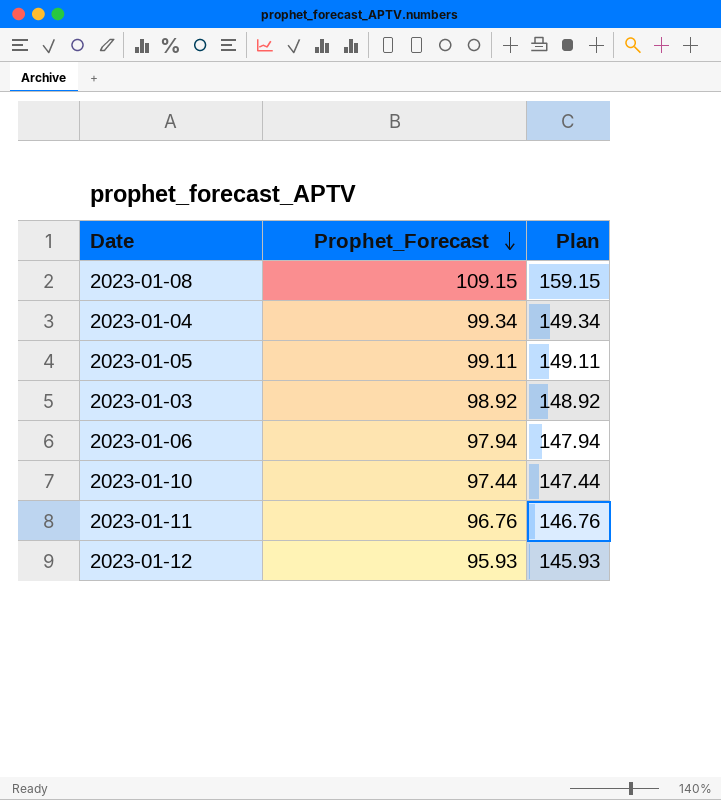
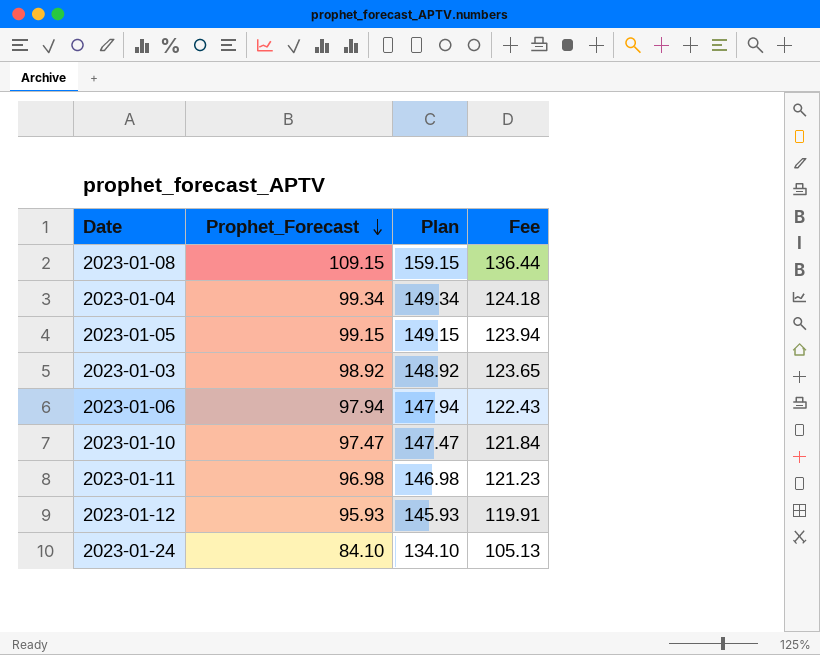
column Fee | formula: none -> [Prophet_Forecast] * 1.25
2023-01-05 | Prophet_Forecast: 99.11 -> 99.15
2023-01-05 | Plan: 149.11 -> 149.15
2023-01-10 | Prophet_Forecast: 97.44 -> 97.47
2023-01-10 | Plan: 147.44 -> 147.47
2023-01-11 | Prophet_Forecast: 96.76 -> 96.98
2023-01-11 | Plan: 146.76 -> 146.98
row 2023-01-24: none -> 84.10 | 134.10 | 105.13

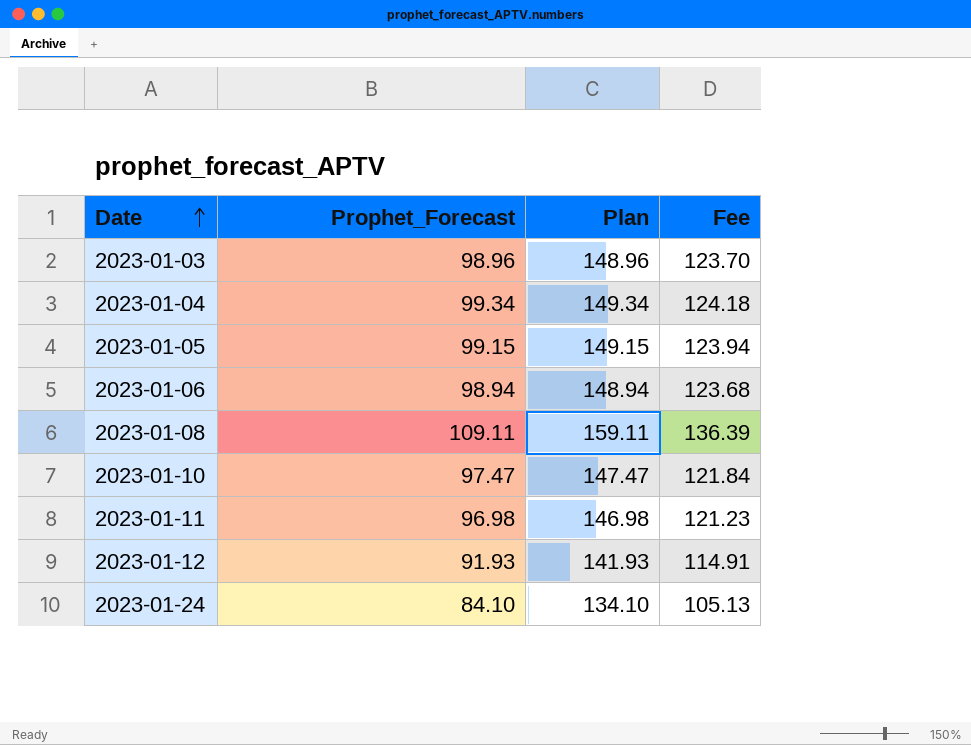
row order: Prophet_Forecast descending -> Date ascending
2023-01-03 | Prophet_Forecast: 98.92 -> 98.96
2023-01-03 | Plan: 148.92 -> 148.96
2023-01-03 | Fee: 123.65 -> 123.70
2023-01-06 | Prophet_Forecast: 97.94 -> 98.94
2023-01-06 | Plan: 147.94 -> 148.94
2023-01-06 | Fee: 122.43 -> 123.68
2023-01-08 | Prophet_Forecast: 109.15 -> 109.11
2023-01-08 | Plan: 159.15 -> 159.11
2023-01-08 | Fee: 136.44 -> 136.39
2023-01-12 | Prophet_Forecast: 95.93 -> 91.93
2023-01-12 | Plan: 145.93 -> 141.93
2023-01-12 | Fee: 119.91 -> 114.91

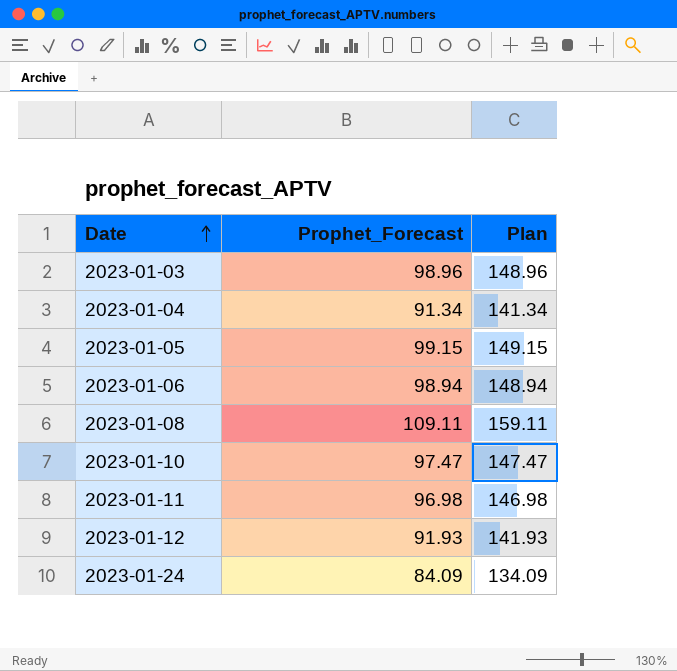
column Fee | formula: [Prophet_Forecast] * 1.25 -> none
2023-01-04 | Prophet_Forecast: 99.34 -> 91.34
2023-01-04 | Plan: 149.34 -> 141.34
2023-01-24 | Prophet_Forecast: 84.10 -> 84.09
2023-01-24 | Plan: 134.10 -> 134.09

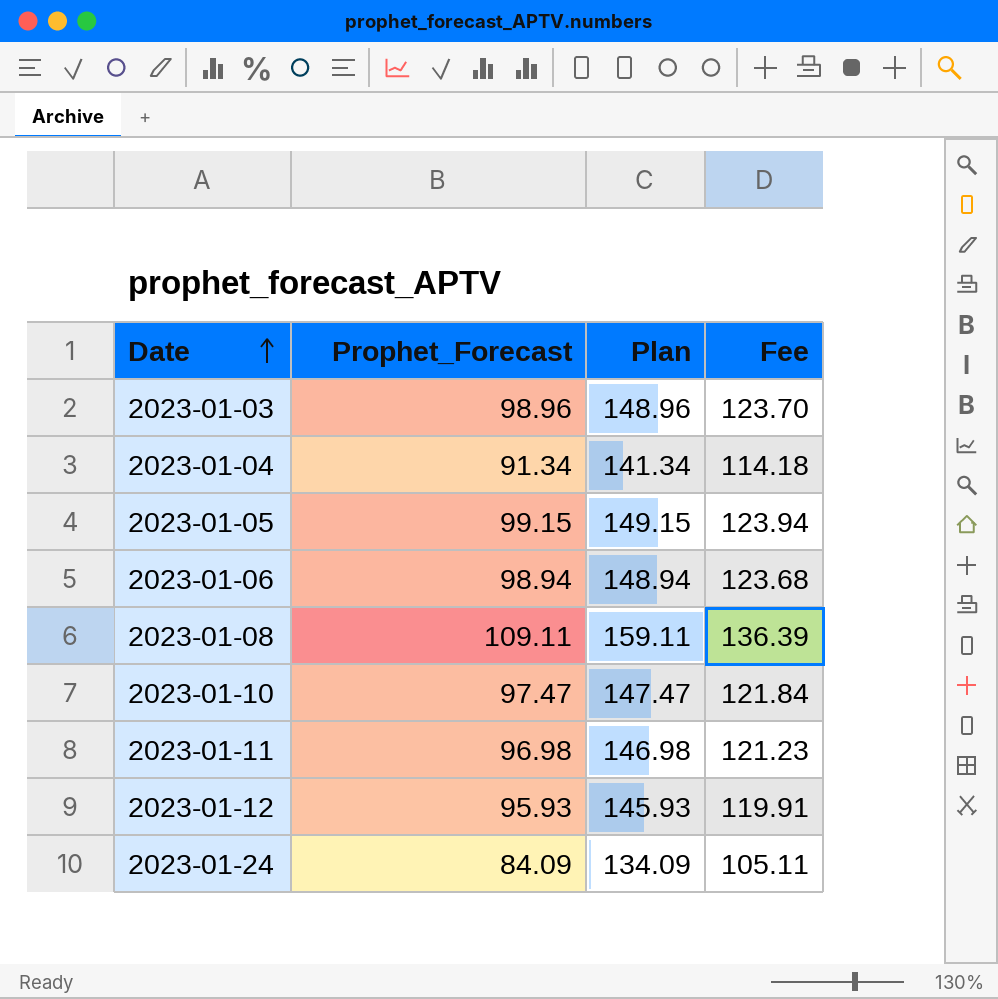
column Fee | formula: none -> [Prophet_Forecast] * 1.25
2023-01-12 | Prophet_Forecast: 91.93 -> 95.93
2023-01-12 | Plan: 141.93 -> 145.93

